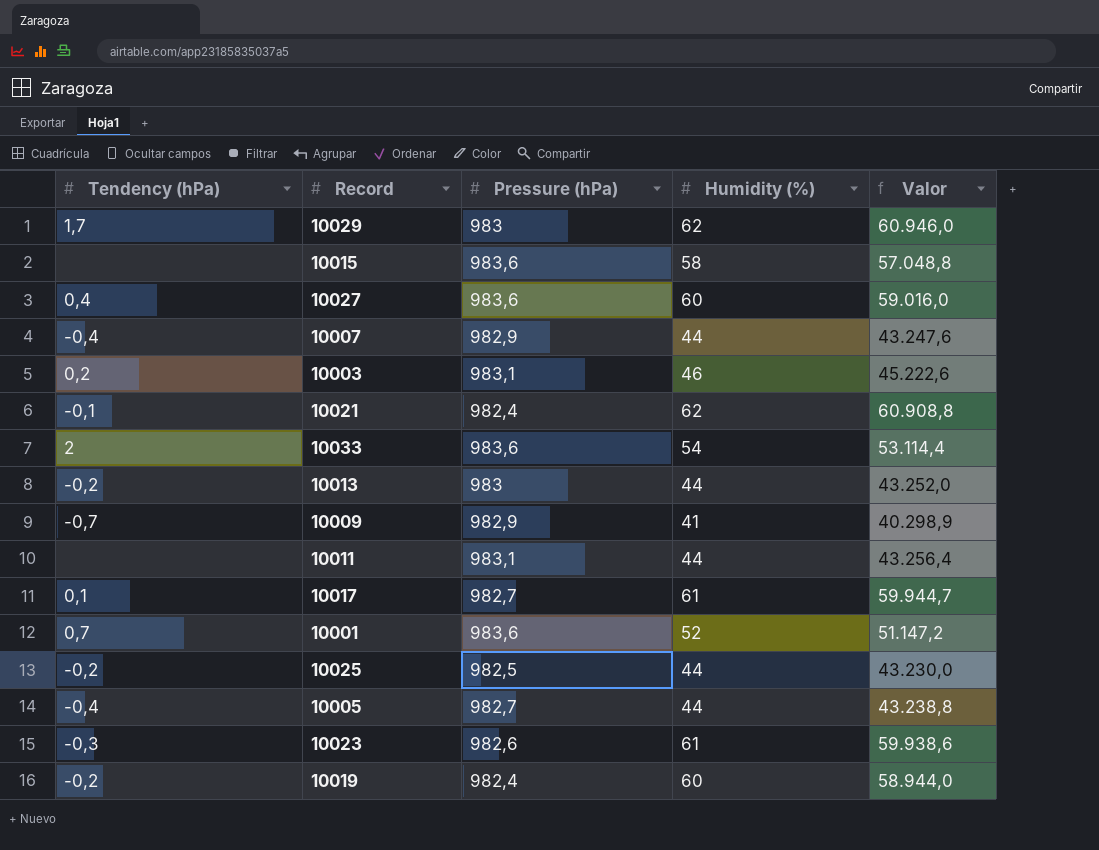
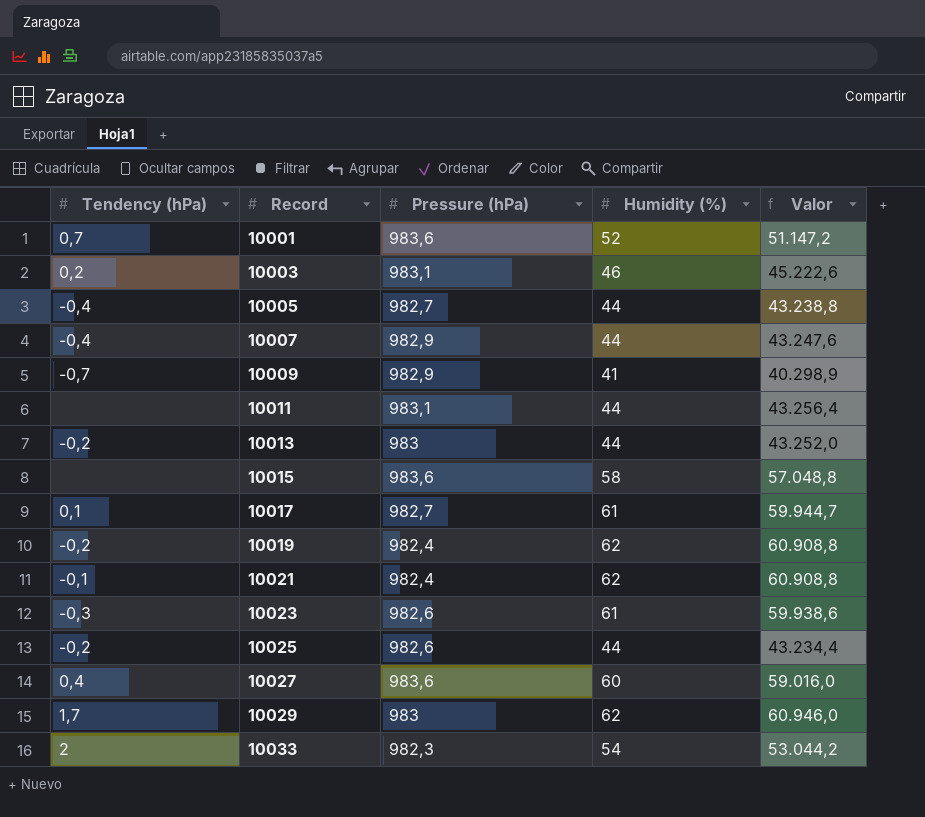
row order: none -> Record ascending
10019 | Humidity (%): 60 -> 62
10019 | Valor: 58.944,0 -> 60.908,8
10025 | Pressure (hPa): 982,5 -> 982,6
10025 | Valor: 43.230,0 -> 43.234,4
10033 | Pressure (hPa): 983,6 -> 982,3
10033 | Valor: 53.114,4 -> 53.044,2

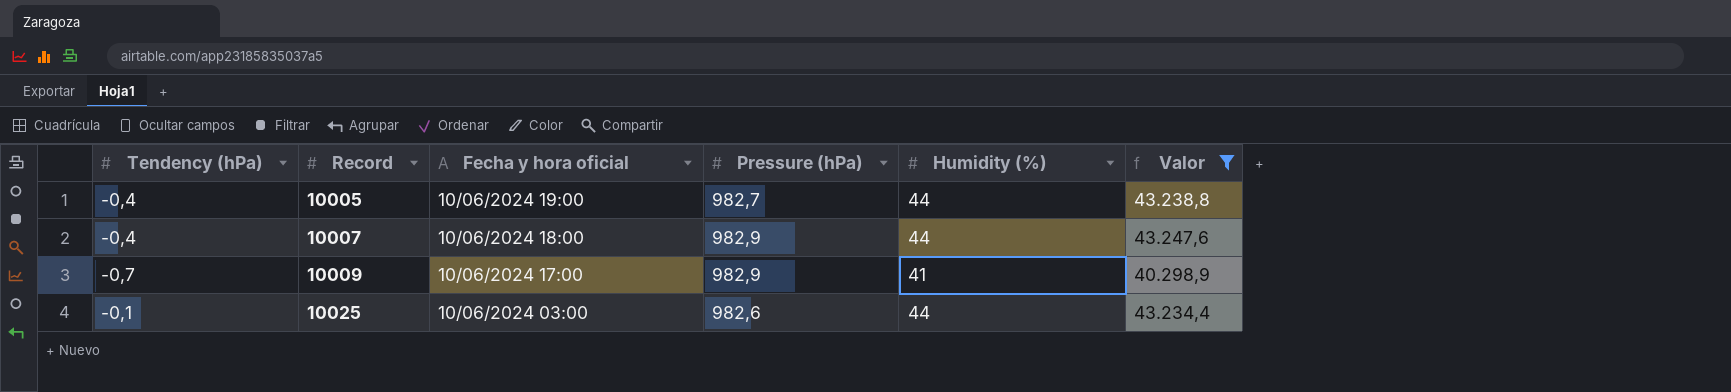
filter: none -> Valor <= 43.247,6
column Fecha y hora oficial | position: none -> 3
10025 | Tendency (hPa): -0,2 -> -0,1

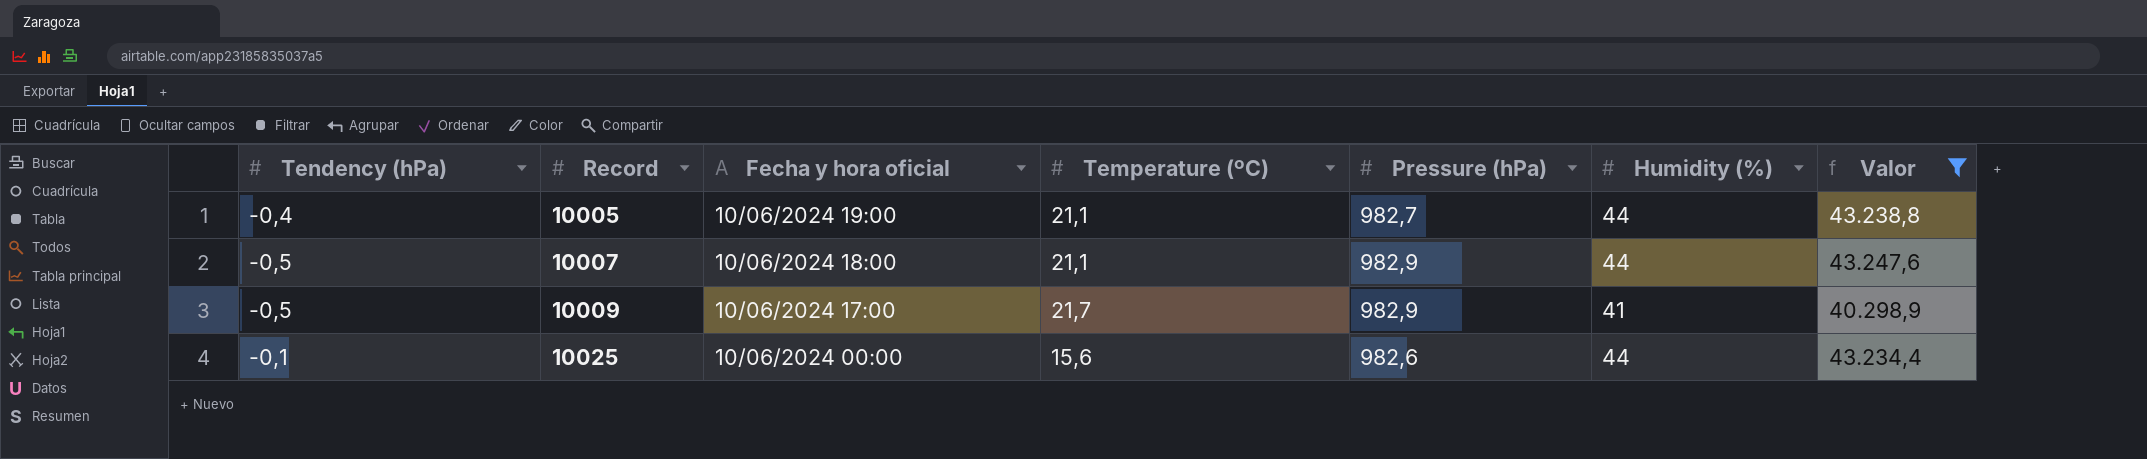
column Temperature (ºC) | position: none -> 4
10007 | Tendency (hPa): -0,4 -> -0,5
10009 | Tendency (hPa): -0,7 -> -0,5
10025 | Fecha y hora oficial: 10/06/2024 03:00 -> 10/06/2024 00:00

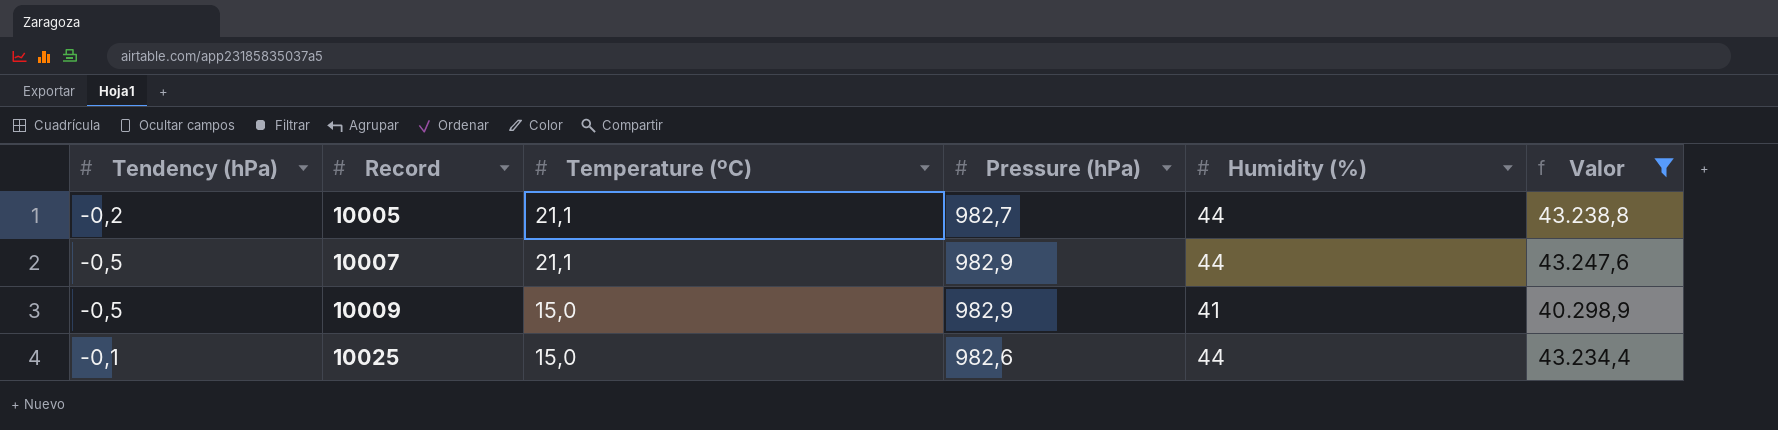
column Fecha y hora oficial | position: 3 -> none
10005 | Tendency (hPa): -0,4 -> -0,2
10009 | Temperature (ºC): 21,7 -> 15,0
10025 | Temperature (ºC): 15,6 -> 15,0

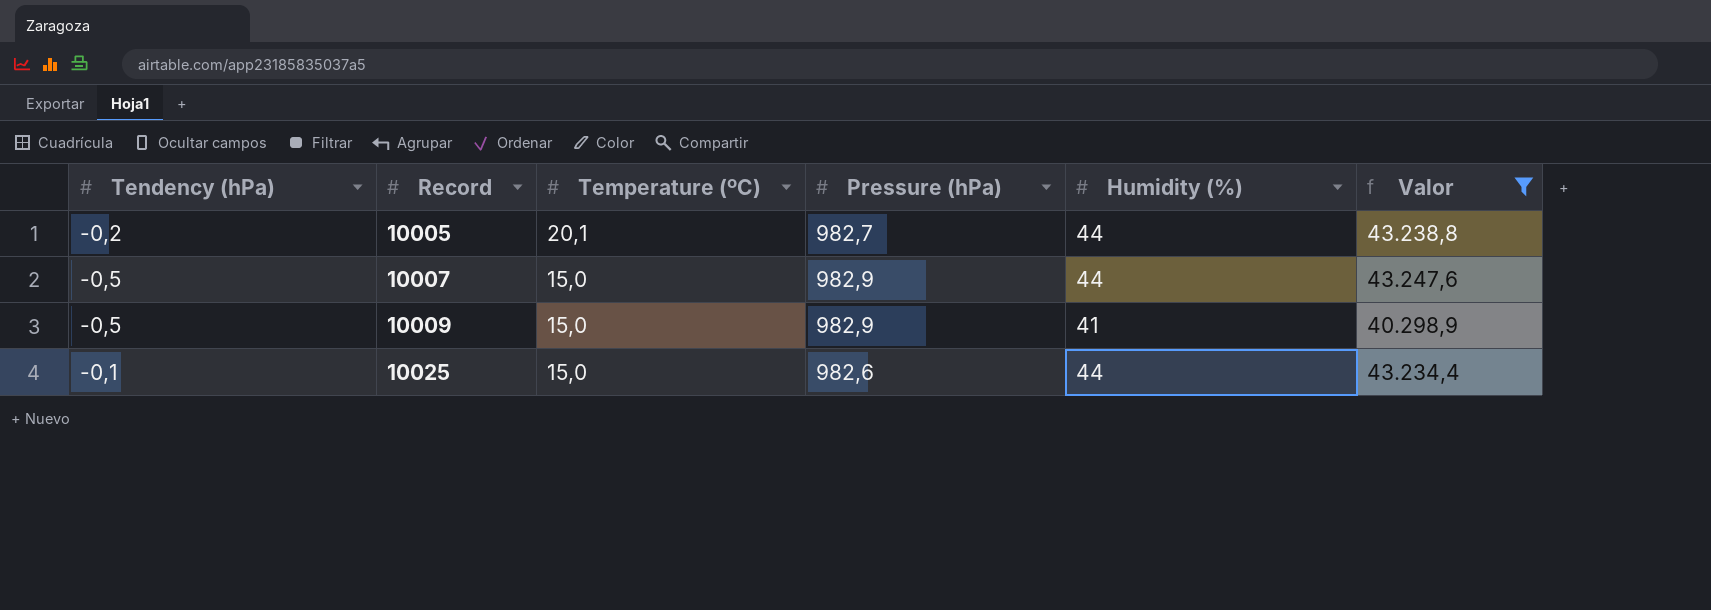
10005 | Temperature (ºC): 21,1 -> 20,1
10007 | Temperature (ºC): 21,1 -> 15,0

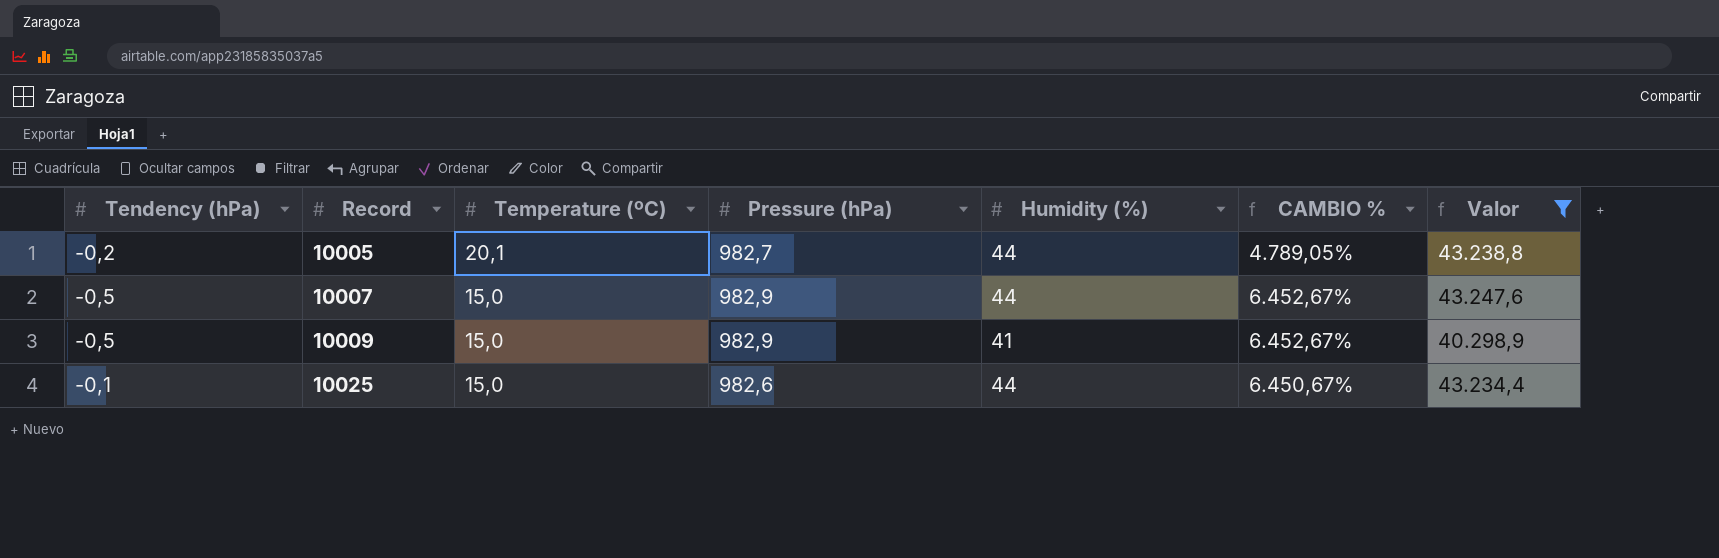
column CAMBIO % | formula: none -> ([Pressure (hPa)] - [Temperature (ºC)]) / [Temperature (ºC)]

